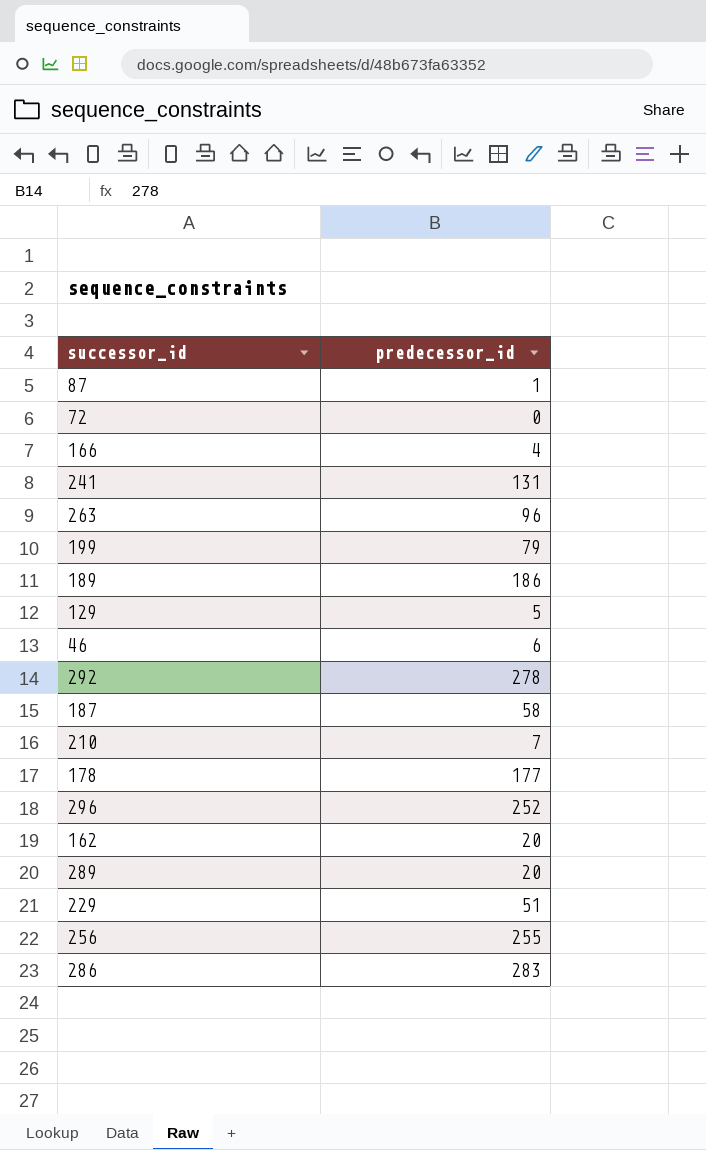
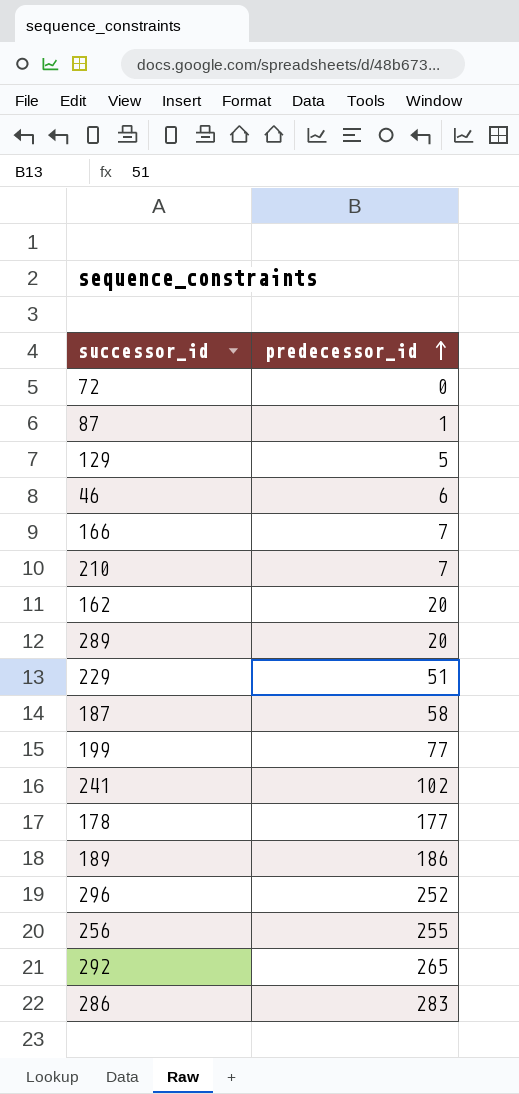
row order: none -> predecessor_id ascending
row 263: 96 -> none
166 | predecessor_id: 4 -> 7
199 | predecessor_id: 79 -> 77
241 | predecessor_id: 131 -> 102
292 | predecessor_id: 278 -> 265

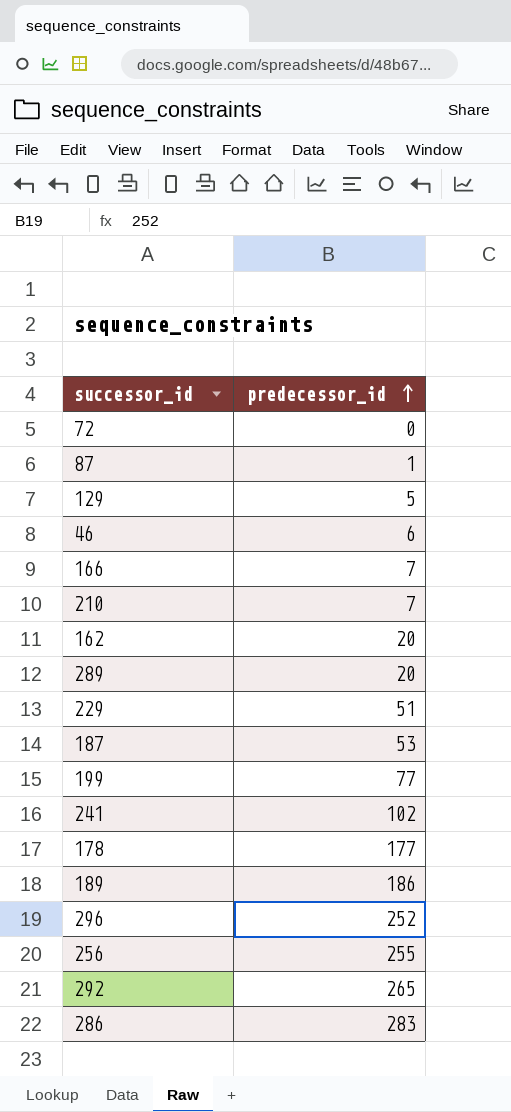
187 | predecessor_id: 58 -> 53

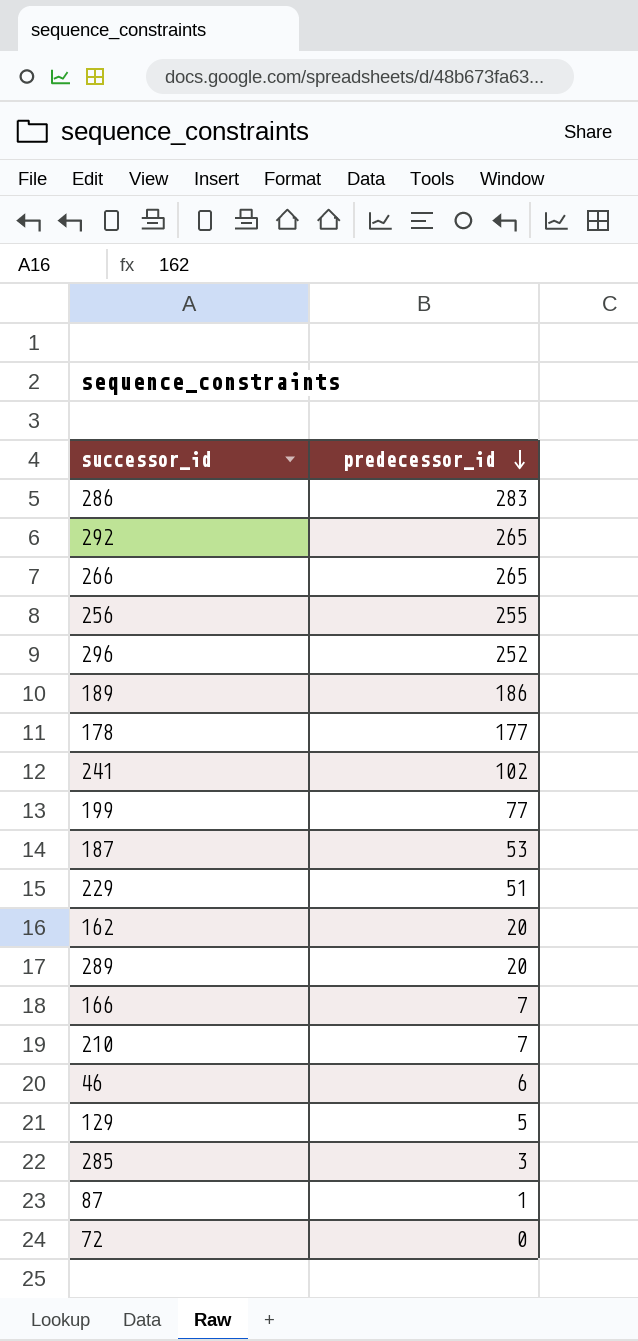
row order: predecessor_id ascending -> predecessor_id descending
row 266: none -> 265
row 285: none -> 3

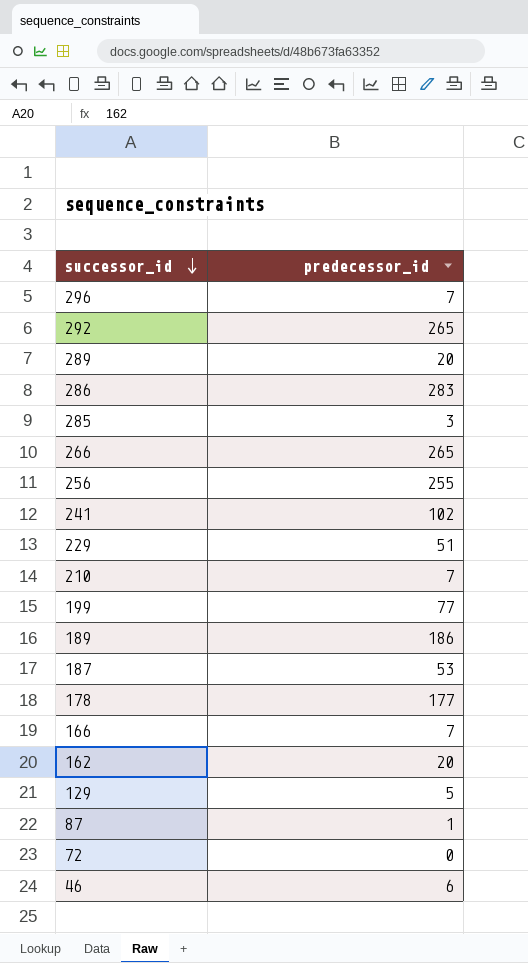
row order: predecessor_id descending -> successor_id descending
296 | predecessor_id: 252 -> 7

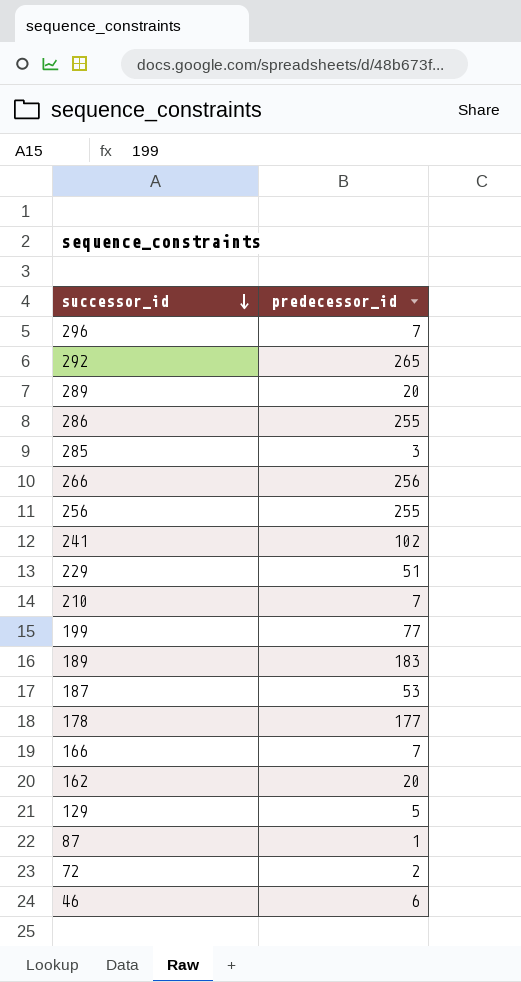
286 | predecessor_id: 283 -> 255
266 | predecessor_id: 265 -> 256
189 | predecessor_id: 186 -> 183
72 | predecessor_id: 0 -> 2

